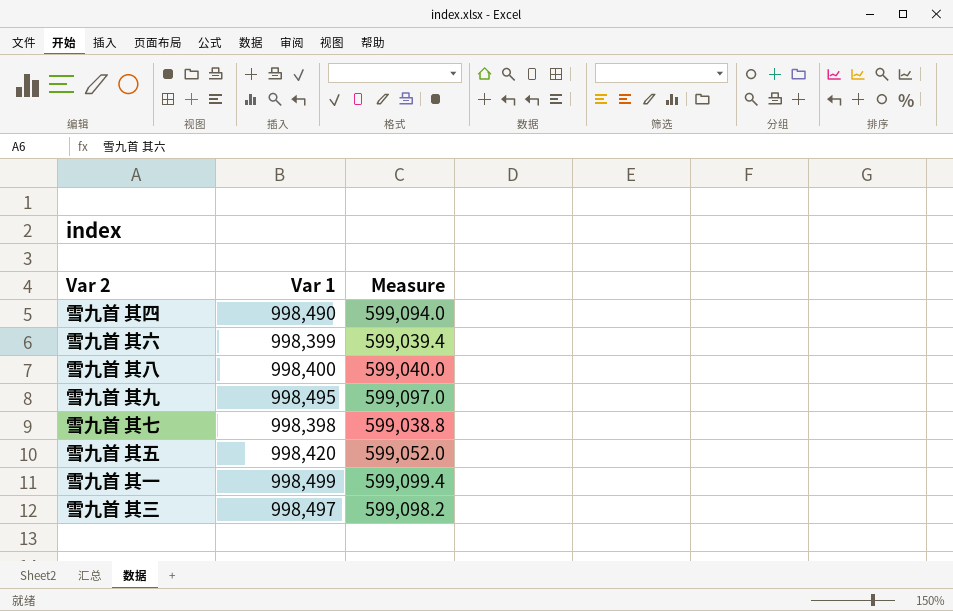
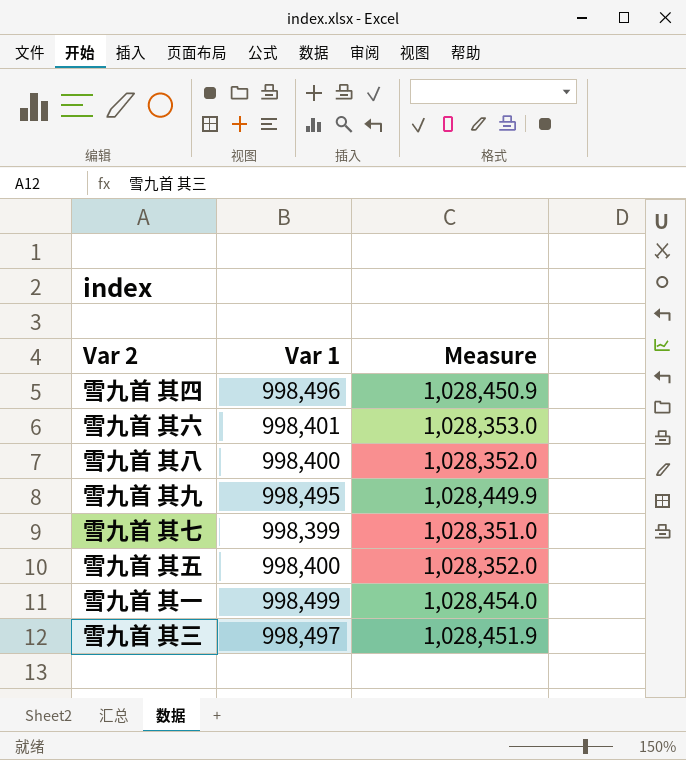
column Measure | formula: [Var 1] * 0.6 -> [Var 1] * 1.03
雪九首 其四 | Var 1: 998,490 -> 998,496
雪九首 其六 | Var 1: 998,399 -> 998,401
雪九首 其七 | Var 1: 998,398 -> 998,399
雪九首 其五 | Var 1: 998,420 -> 998,400

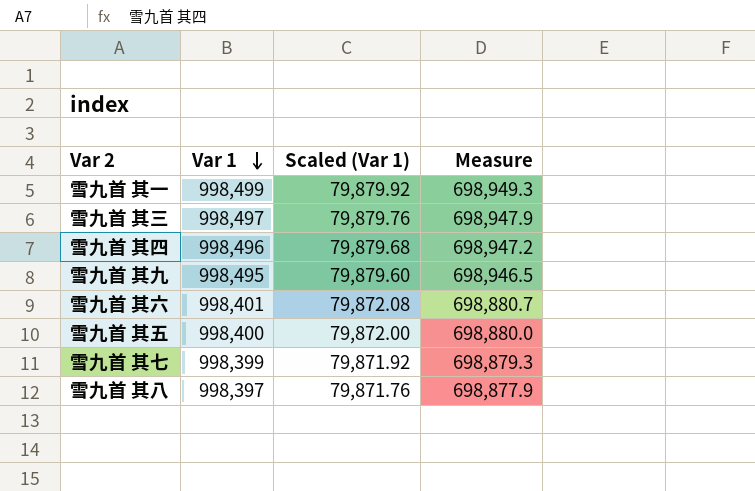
row order: none -> Var 1 descending
column Scaled (Var 1) | formula: none -> [Var 1] * 0.08
column Measure | formula: [Var 1] * 1.03 -> [Var 1] * 0.7
雪九首 其八 | Var 1: 998,400 -> 998,397

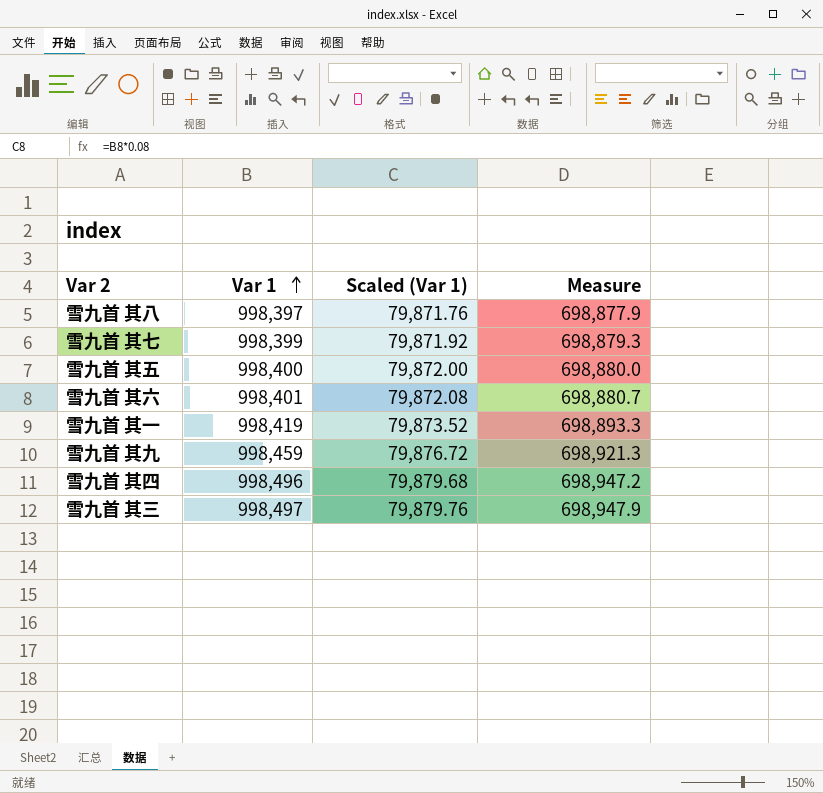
row order: Var 1 descending -> Var 1 ascending
雪九首 其一 | Var 1: 998,499 -> 998,419
雪九首 其一 | Scaled (Var 1): 79,879.92 -> 79,873.52
雪九首 其一 | Measure: 698,949.3 -> 698,893.3
雪九首 其九 | Var 1: 998,495 -> 998,459
雪九首 其九 | Scaled (Var 1): 79,879.60 -> 79,876.72
雪九首 其九 | Measure: 698,946.5 -> 698,921.3

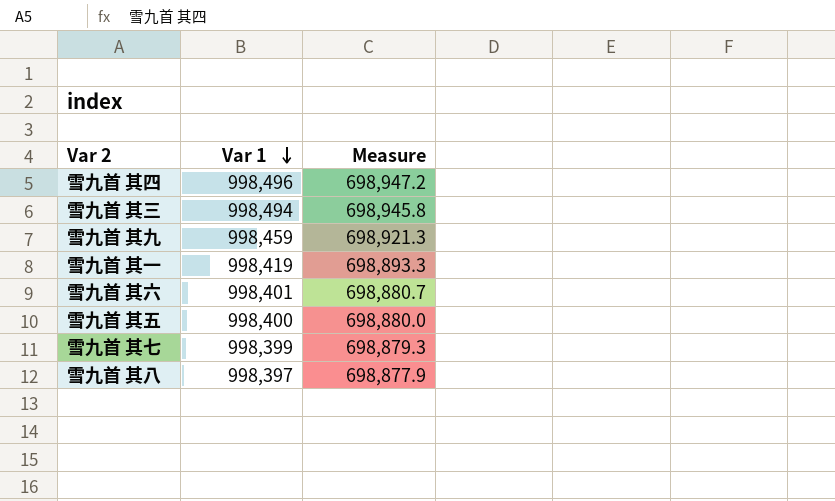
row order: Var 1 ascending -> Var 1 descending
column Scaled (Var 1) | formula: [Var 1] * 0.08 -> none
雪九首 其三 | Var 1: 998,497 -> 998,494
雪九首 其三 | Measure: 698,947.9 -> 698,945.8

